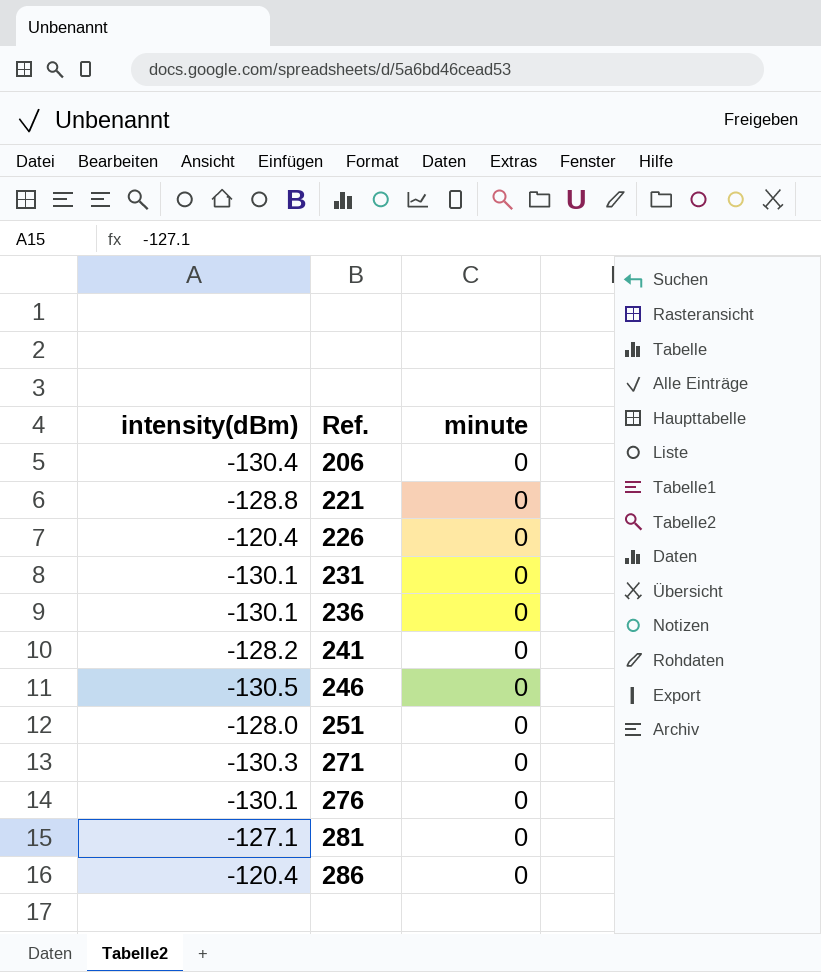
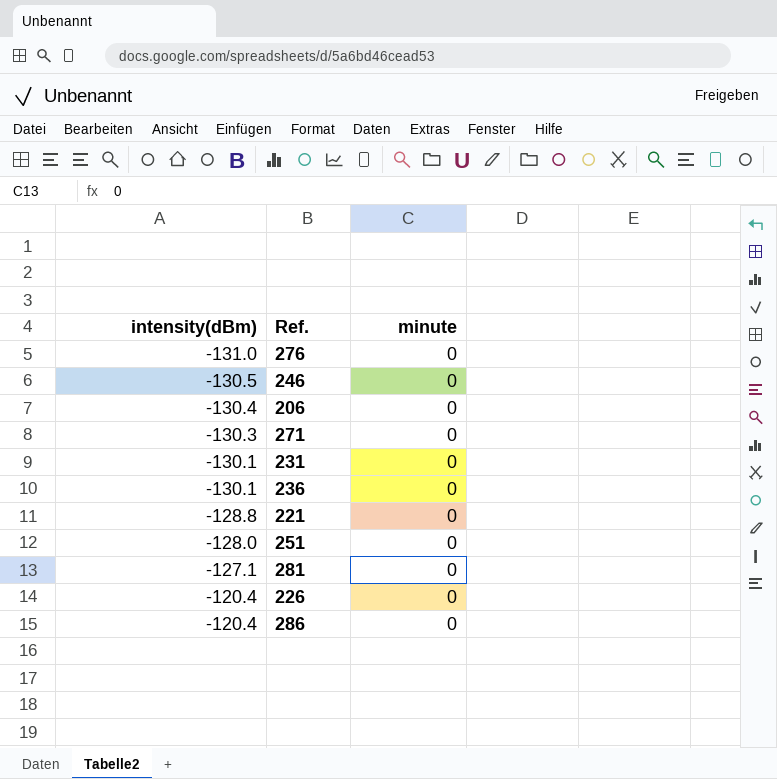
row order: Ref. ascending -> intensity(dBm) ascending
row 241: -128.2 | 0 -> none
276 | intensity(dBm): -130.1 -> -131.0

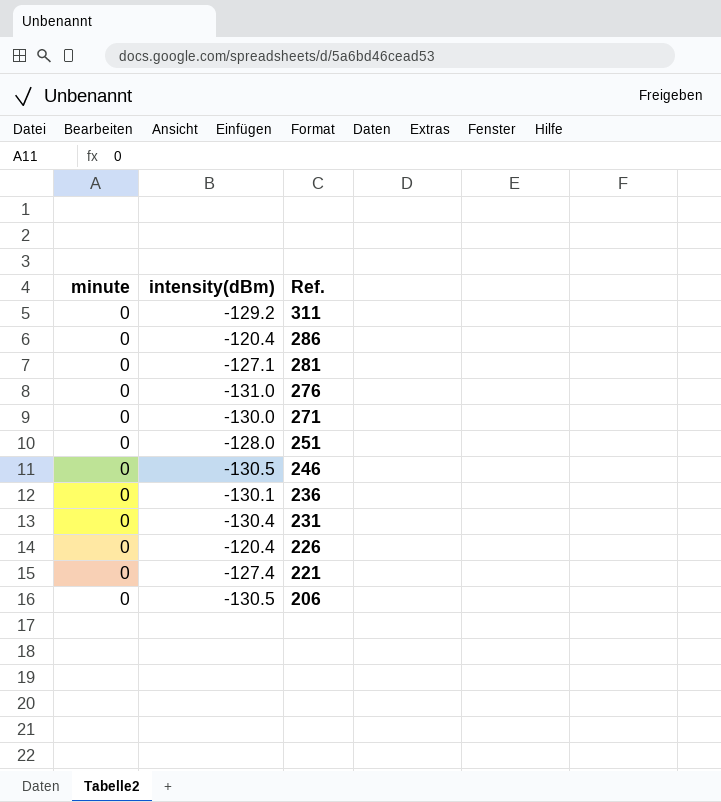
row order: intensity(dBm) ascending -> Ref. descending
column minute | position: 3 -> 1
row 311: none -> 0 | -129.2
271 | intensity(dBm): -130.3 -> -130.0
231 | intensity(dBm): -130.1 -> -130.4
221 | intensity(dBm): -128.8 -> -127.4
206 | intensity(dBm): -130.4 -> -130.5

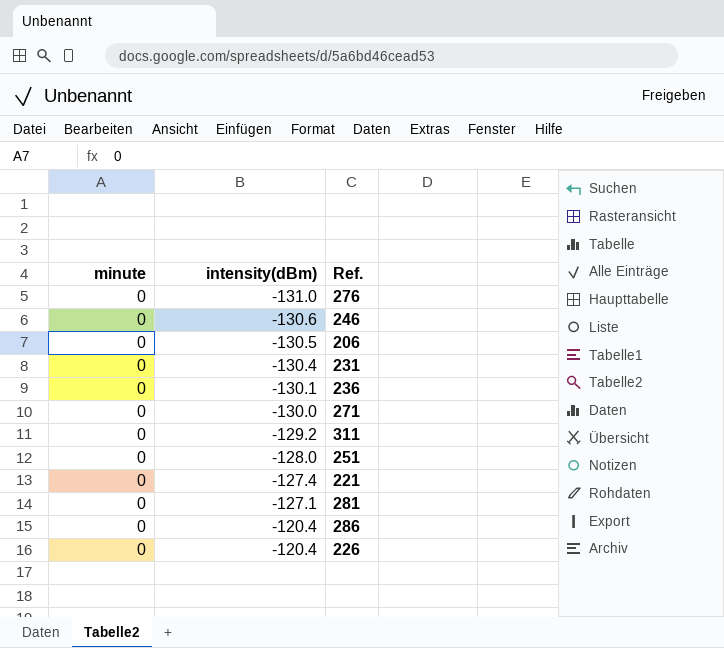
row order: Ref. descending -> intensity(dBm) ascending
246 | intensity(dBm): -130.5 -> -130.6

